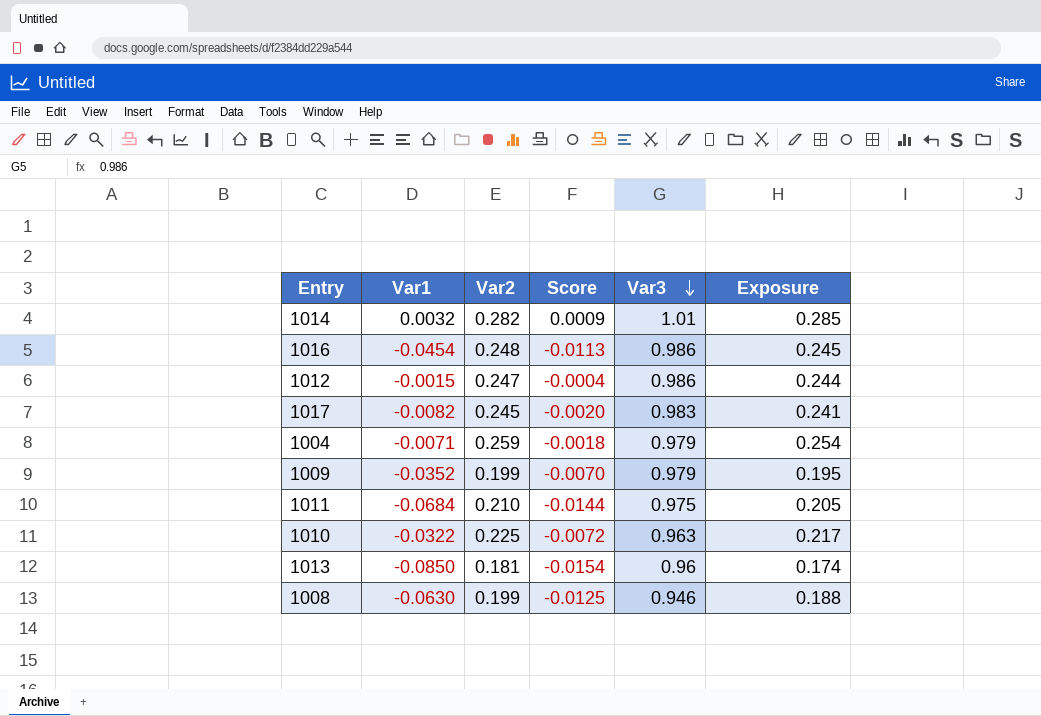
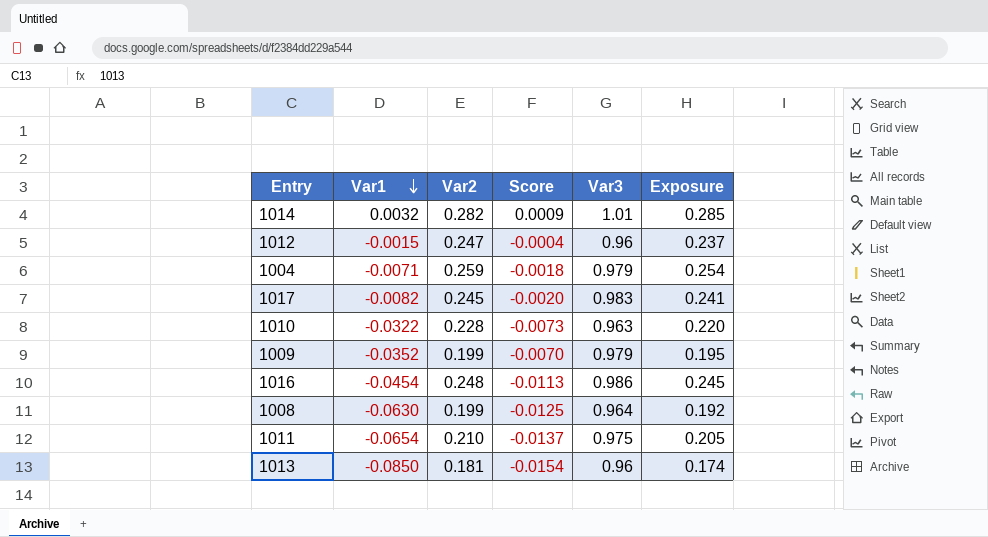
row order: Var3 descending -> Var1 descending
1012 | Var3: 0.986 -> 0.96
1012 | Exposure: 0.244 -> 0.237
1010 | Var2: 0.225 -> 0.228
1010 | Score: -0.0072 -> -0.0073
1010 | Exposure: 0.217 -> 0.220
1008 | Var3: 0.946 -> 0.964
1008 | Exposure: 0.188 -> 0.192
1011 | Var1: -0.0684 -> -0.0654
1011 | Score: -0.0144 -> -0.0137

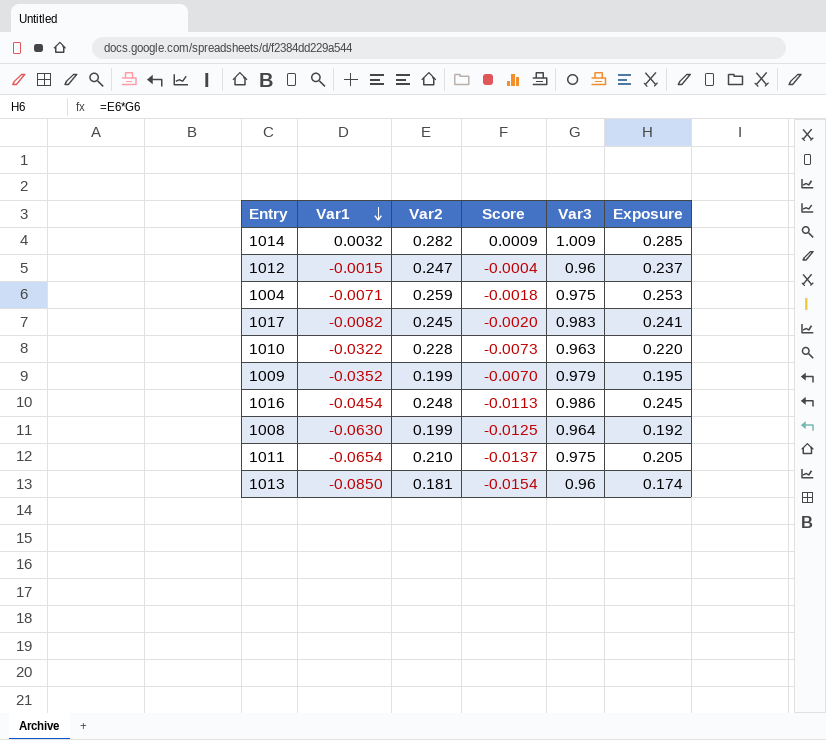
1014 | Var3: 1.01 -> 1.009
1004 | Var3: 0.979 -> 0.975
1004 | Exposure: 0.254 -> 0.253

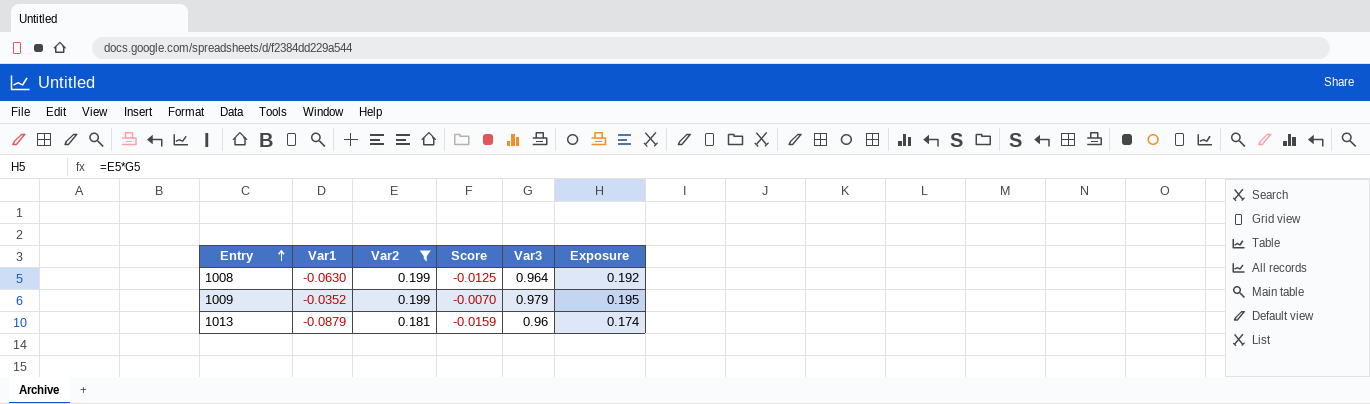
filter: none -> Var2 <= 0.199
row order: Var1 descending -> Entry ascending
1013 | Var1: -0.0850 -> -0.0879
1013 | Score: -0.0154 -> -0.0159

